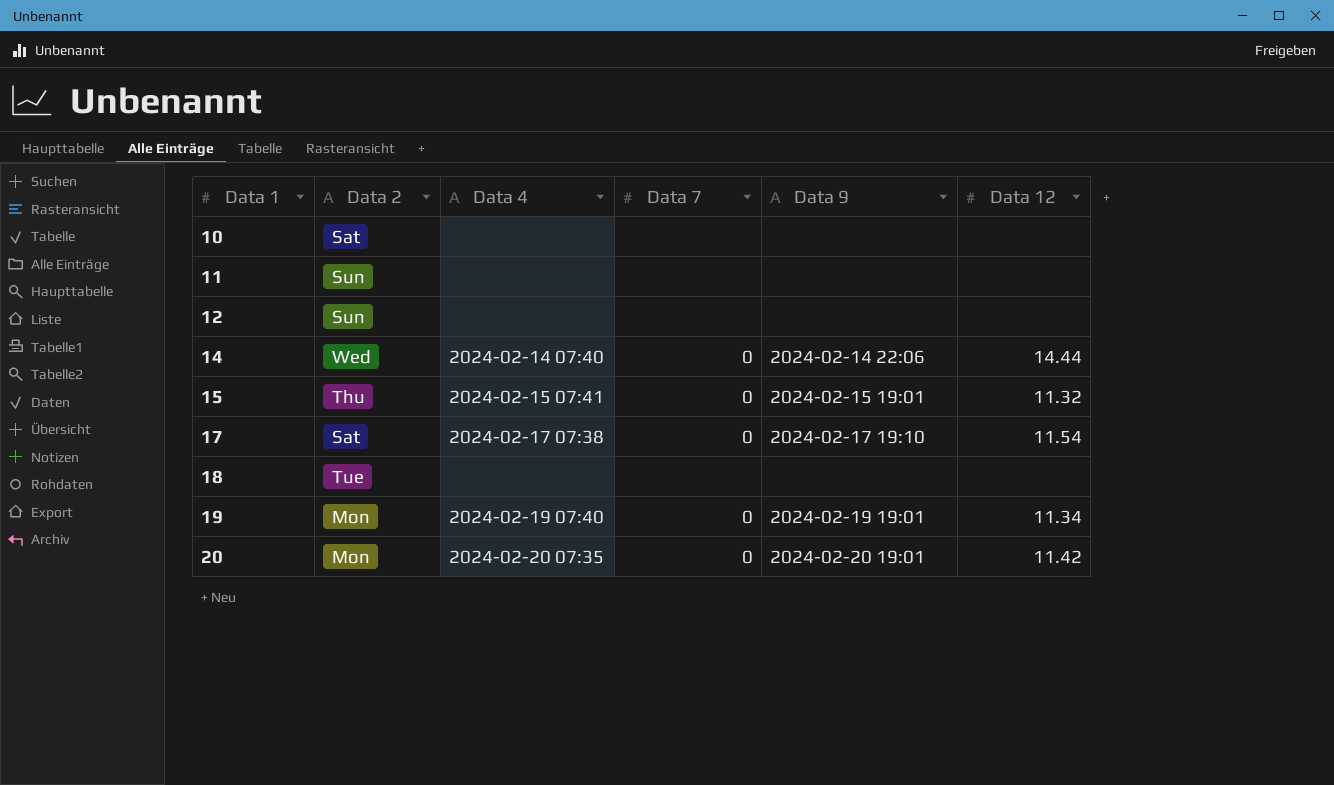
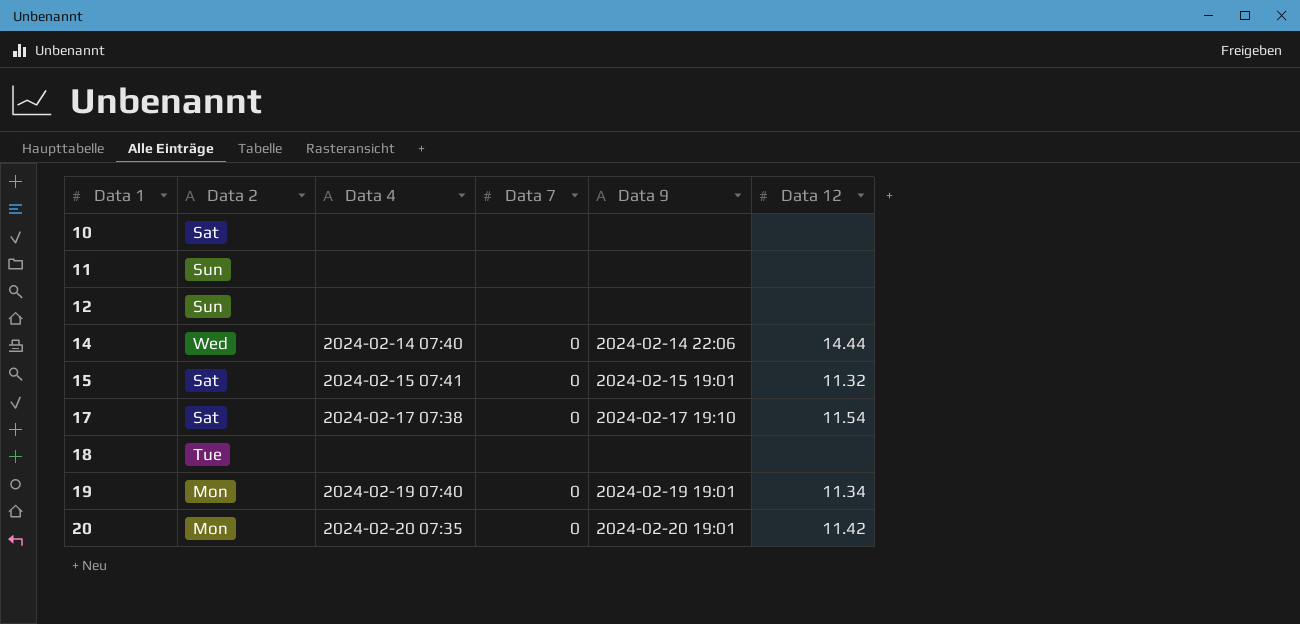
15 | Data 2: Thu -> Sat

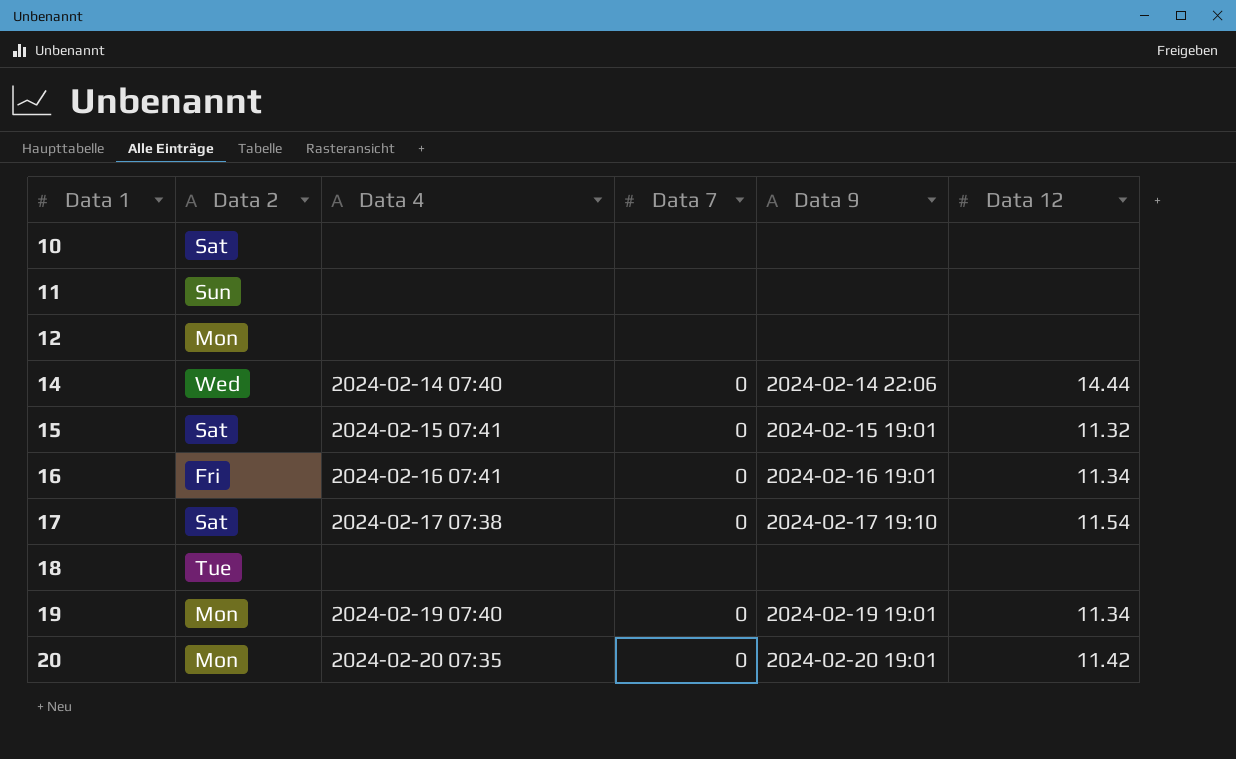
12 | Data 2: Sun -> Mon
row 16: none -> Fri | 2024-02-16 07:41 | 0 | 2024-02-16 19:01 | 11.34

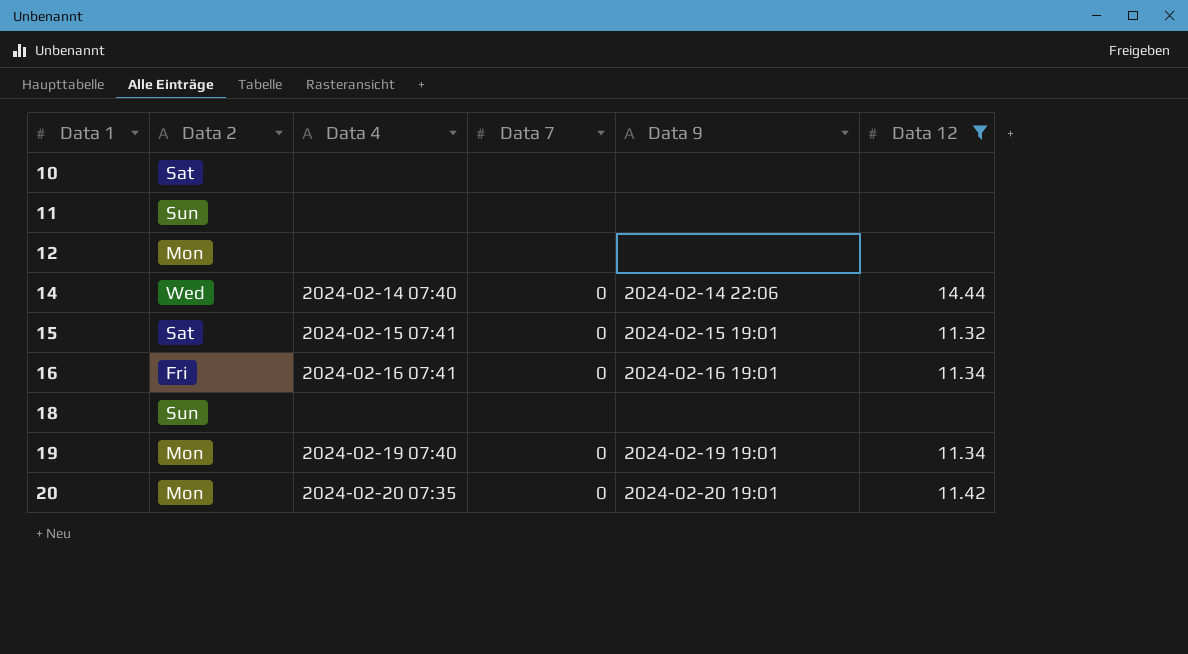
filter: none -> Data 12 != 11.54
18 | Data 2: Tue -> Sun

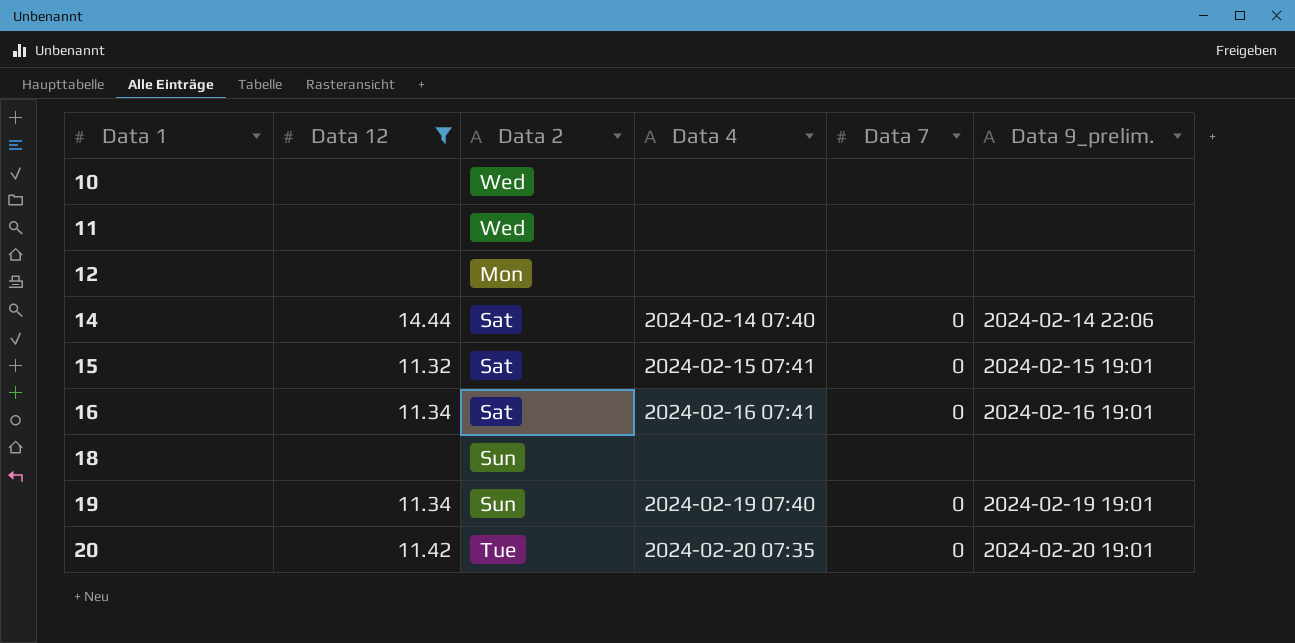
column Data 12 | position: 6 -> 2
column name: Data 9 -> Data 9_prelim.
10 | Data 2: Sat -> Wed
11 | Data 2: Sun -> Wed
14 | Data 2: Wed -> Sat
16 | Data 2: Fri -> Sat
19 | Data 2: Mon -> Sun
20 | Data 2: Mon -> Tue

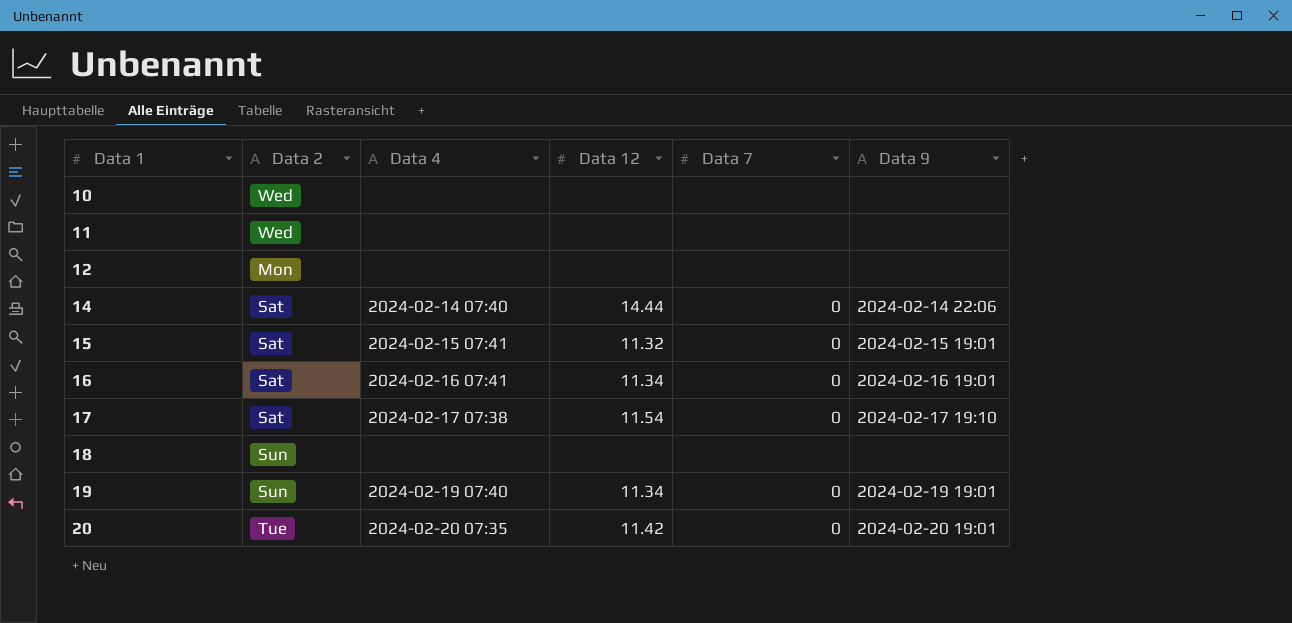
filter: Data 12 != 11.54 -> none
column Data 12 | position: 2 -> 4
column name: Data 9_prelim. -> Data 9

